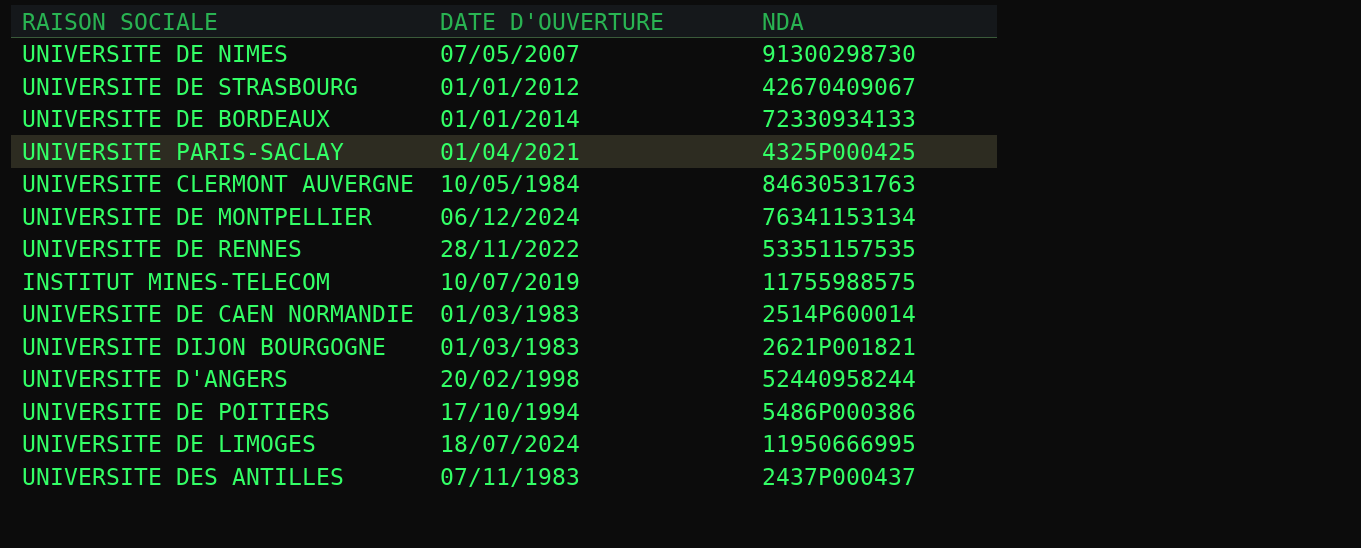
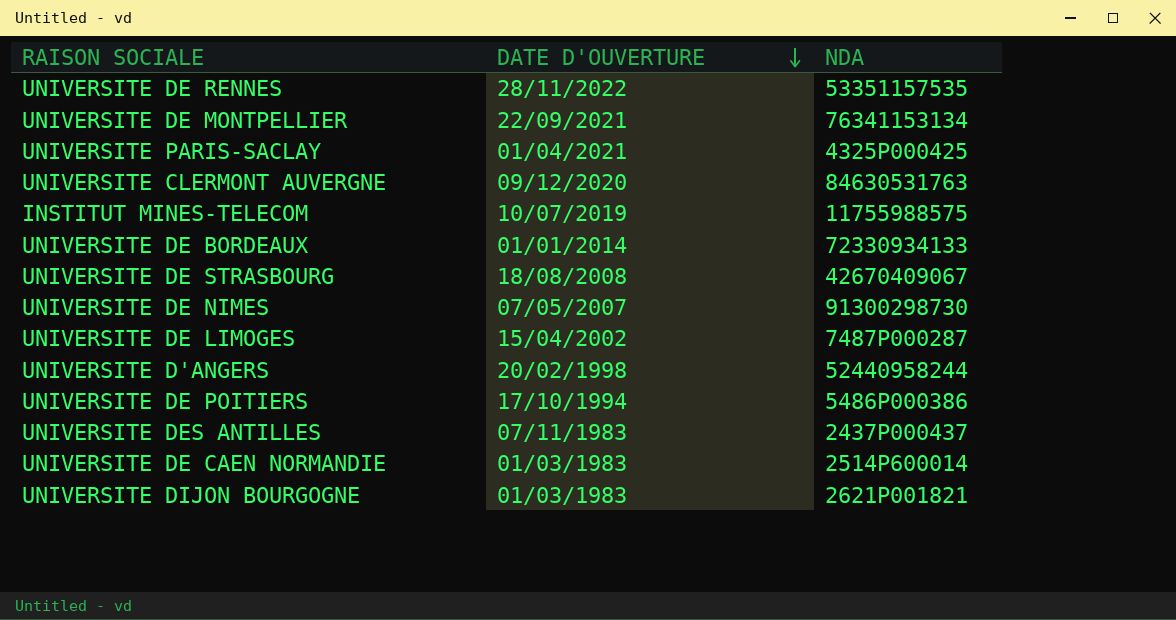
row order: none -> DATE D'OUVERTURE descending
UNIVERSITE DE MONTPELLIER | DATE D'OUVERTURE: 06/12/2024 -> 22/09/2021
UNIVERSITE CLERMONT AUVERGNE | DATE D'OUVERTURE: 10/05/1984 -> 09/12/2020
UNIVERSITE DE STRASBOURG | DATE D'OUVERTURE: 01/01/2012 -> 18/08/2008
UNIVERSITE DE LIMOGES | DATE D'OUVERTURE: 18/07/2024 -> 15/04/2002
UNIVERSITE DE LIMOGES | NDA: 11950666995 -> 7487P000287

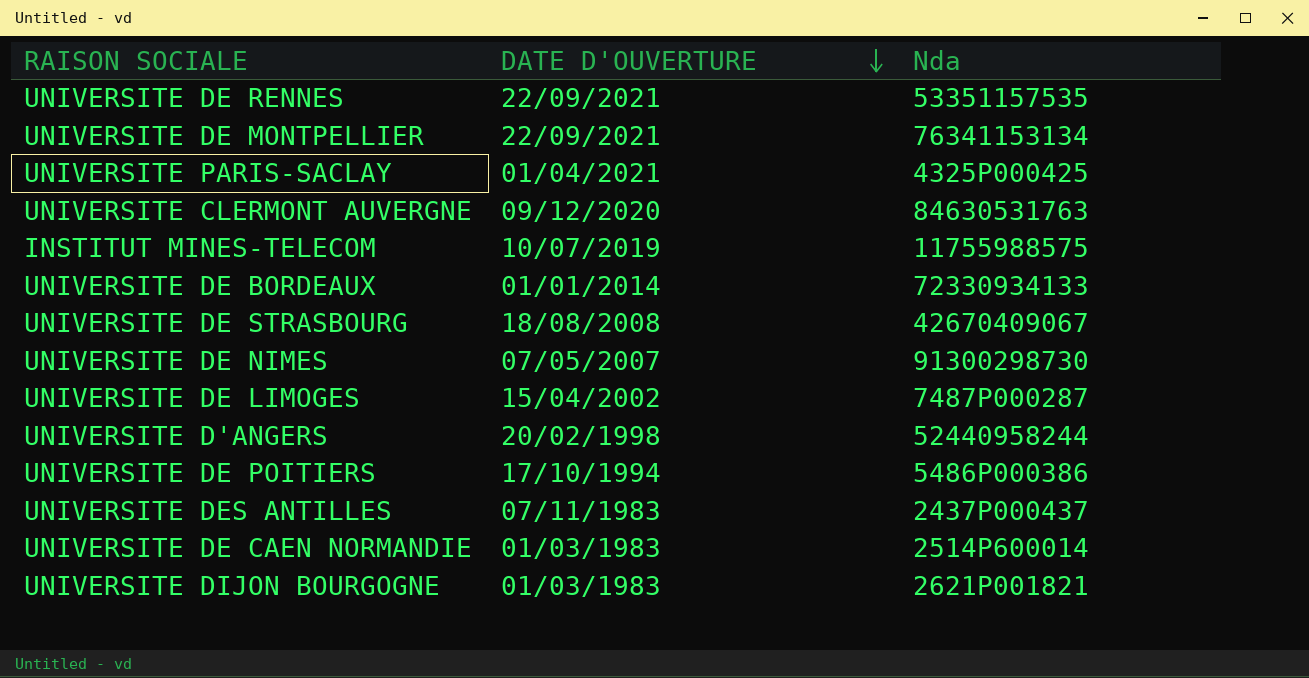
column name: NDA -> Nda
UNIVERSITE DE RENNES | DATE D'OUVERTURE: 28/11/2022 -> 22/09/2021

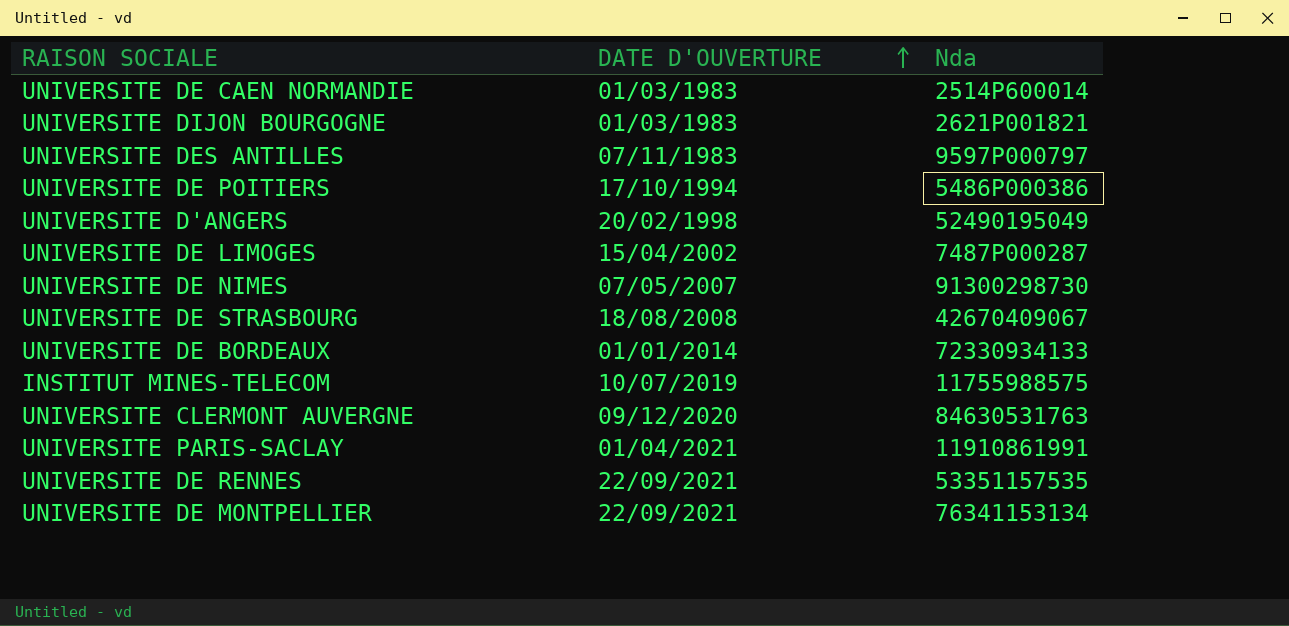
row order: DATE D'OUVERTURE descending -> DATE D'OUVERTURE ascending
UNIVERSITE DES ANTILLES | Nda: 2437P000437 -> 9597P000797
UNIVERSITE D'ANGERS | Nda: 52440958244 -> 52490195049
UNIVERSITE PARIS-SACLAY | Nda: 4325P000425 -> 11910861991

